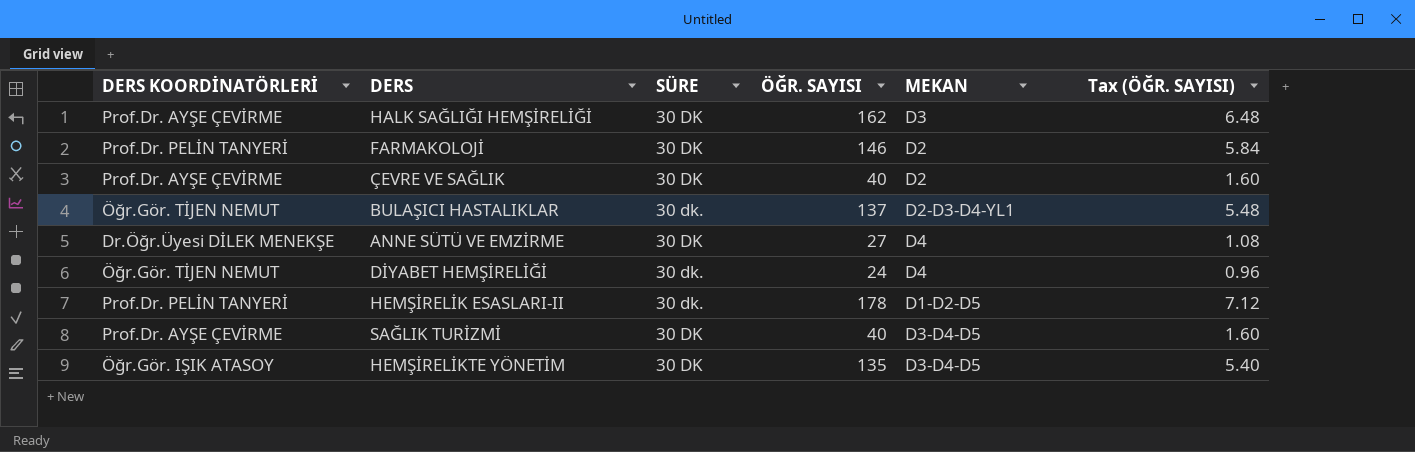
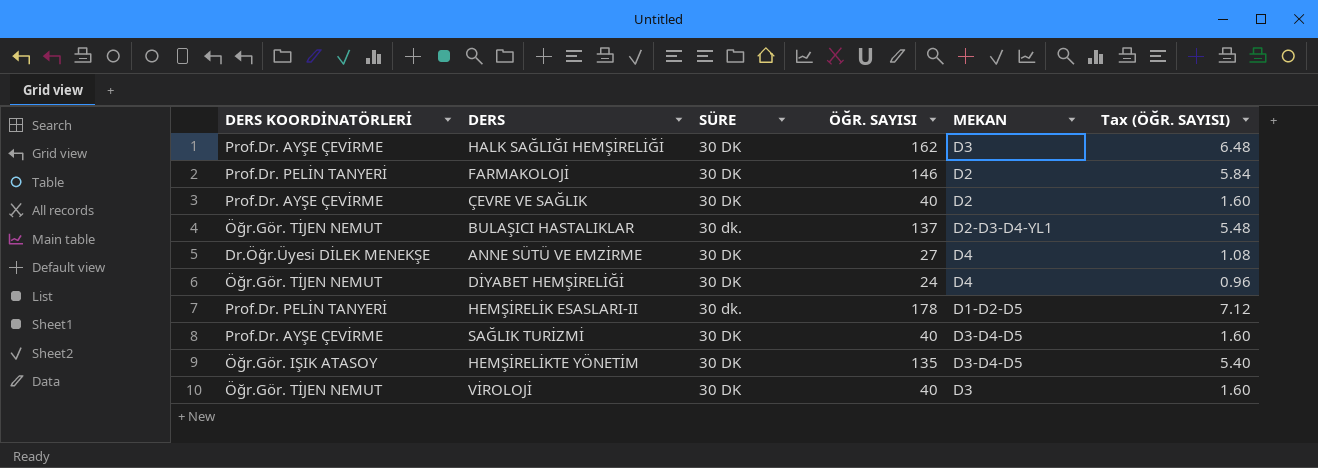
DİYABET HEMŞİRELİĞİ | SÜRE: 30 dk. -> 30 DK
row VİROLOJİ: none -> Öğr.Gör. TİJEN NEMUT | 30 DK | 40 | D3 | 1.60

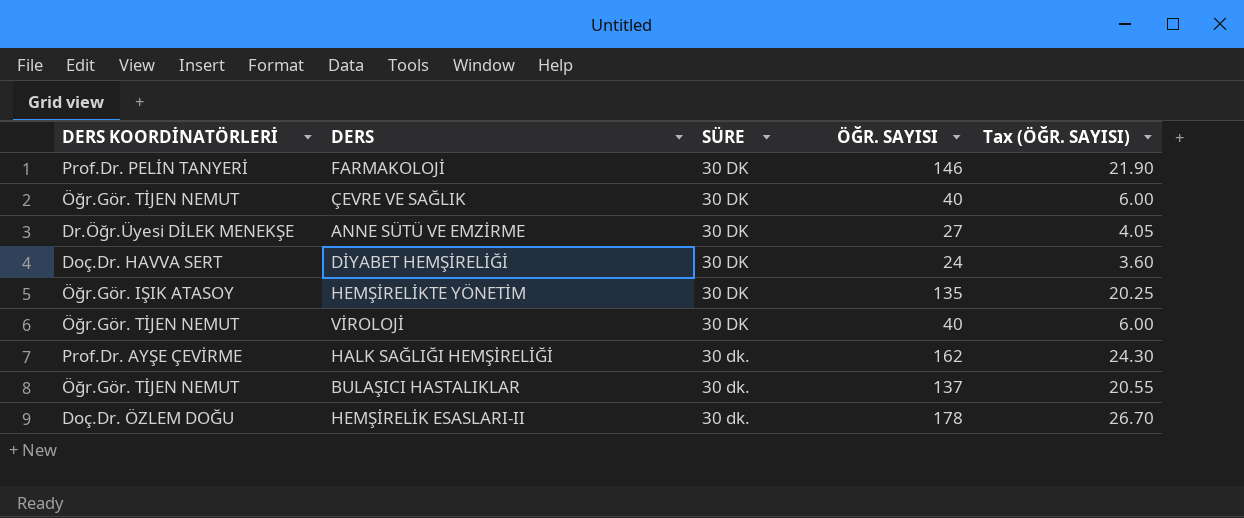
row order: none -> SÜRE ascending
column MEKAN | position: 5 -> none
column Tax (ÖĞR. SAYISI) | formula: [ÖĞR. SAYISI] * 0.04 -> [ÖĞR. SAYISI] * 0.15
row SAĞLIK TURİZMİ: Prof.Dr. AYŞE ÇEVİRME | 30 DK | 40 | D3-D4-D5 | 1.60 -> none
ÇEVRE VE SAĞLIK | DERS KOORDİNATÖRLERİ: Prof.Dr. AYŞE ÇEVİRME -> Öğr.Gör. TİJEN NEMUT
DİYABET HEMŞİRELİĞİ | DERS KOORDİNATÖRLERİ: Öğr.Gör. TİJEN NEMUT -> Doç.Dr. HAVVA SERT
HALK SAĞLIĞI HEMŞİRELİĞİ | SÜRE: 30 DK -> 30 dk.
HEMŞİRELİK ESASLARI-II | DERS KOORDİNATÖRLERİ: Prof.Dr. PELİN TANYERİ -> Doç.Dr. ÖZLEM DOĞU

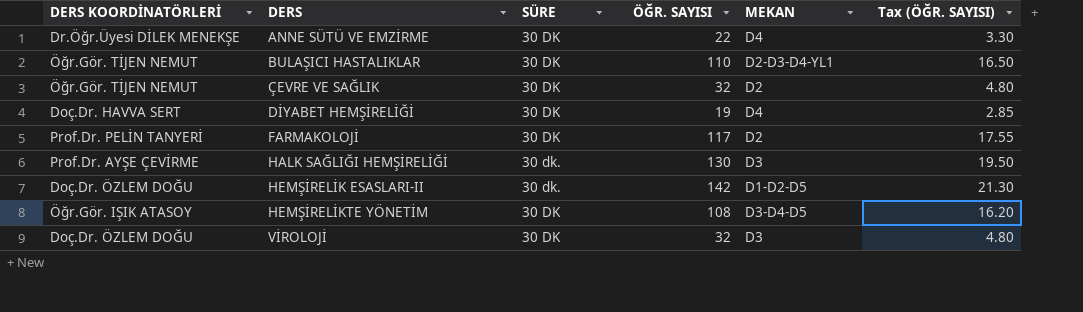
row order: SÜRE ascending -> DERS ascending
column MEKAN | position: none -> 5
ANNE SÜTÜ VE EMZİRME | ÖĞR. SAYISI: 27 -> 22
ANNE SÜTÜ VE EMZİRME | Tax (ÖĞR. SAYISI): 4.05 -> 3.30
BULAŞICI HASTALIKLAR | SÜRE: 30 dk. -> 30 DK
BULAŞICI HASTALIKLAR | ÖĞR. SAYISI: 137 -> 110
BULAŞICI HASTALIKLAR | Tax (ÖĞR. SAYISI): 20.55 -> 16.50
ÇEVRE VE SAĞLIK | ÖĞR. SAYISI: 40 -> 32
ÇEVRE VE SAĞLIK | Tax (ÖĞR. SAYISI): 6.00 -> 4.80
DİYABET HEMŞİRELİĞİ | ÖĞR. SAYISI: 24 -> 19
DİYABET HEMŞİRELİĞİ | Tax (ÖĞR. SAYISI): 3.60 -> 2.85
FARMAKOLOJİ | ÖĞR. SAYISI: 146 -> 117
FARMAKOLOJİ | Tax (ÖĞR. SAYISI): 21.90 -> 17.55
HALK SAĞLIĞI HEMŞİRELİĞİ | ÖĞR. SAYISI: 162 -> 130
HALK SAĞLIĞI HEMŞİRELİĞİ | Tax (ÖĞR. SAYISI): 24.30 -> 19.50
HEMŞİRELİK ESASLARI-II | ÖĞR. SAYISI: 178 -> 142
HEMŞİRELİK ESASLARI-II | Tax (ÖĞR. SAYISI): 26.70 -> 21.30
HEMŞİRELİKTE YÖNETİM | ÖĞR. SAYISI: 135 -> 108
HEMŞİRELİKTE YÖNETİM | Tax (ÖĞR. SAYISI): 20.25 -> 16.20
VİROLOJİ | DERS KOORDİNATÖRLERİ: Öğr.Gör. TİJEN NEMUT -> Doç.Dr. ÖZLEM DOĞU
VİROLOJİ | ÖĞR. SAYISI: 40 -> 32
VİROLOJİ | Tax (ÖĞR. SAYISI): 6.00 -> 4.80

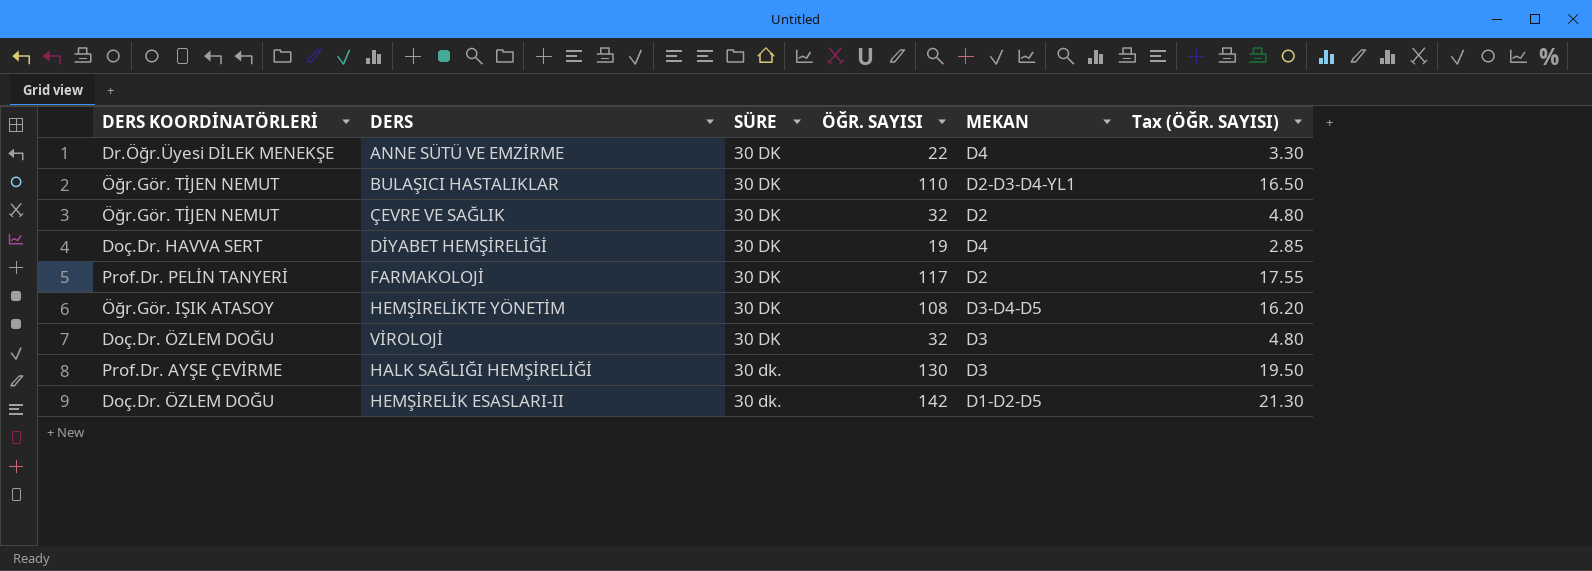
row order: DERS ascending -> SÜRE ascending

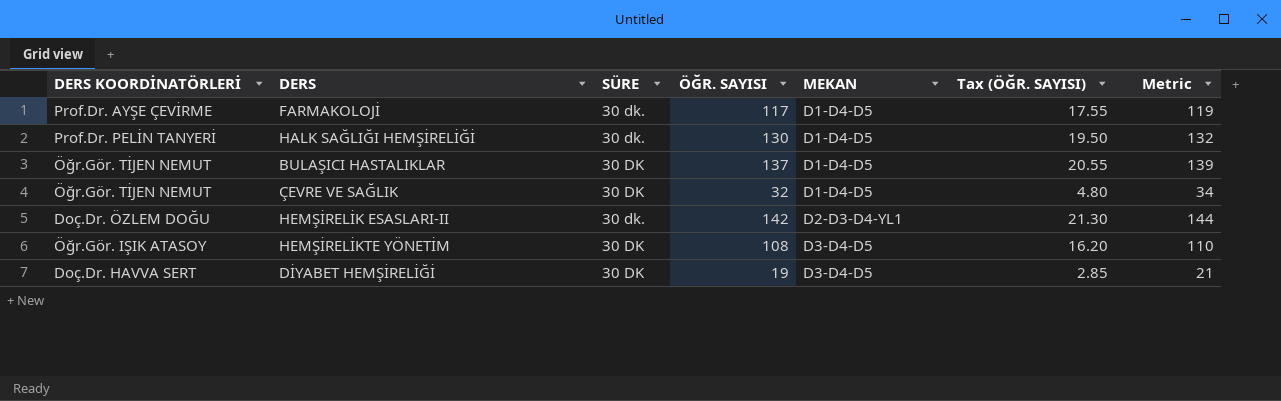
row order: SÜRE ascending -> MEKAN ascending
column Metric | formula: none -> [ÖĞR. SAYISI] + 2
row ANNE SÜTÜ VE EMZİRME: Dr.Öğr.Üyesi DİLEK MENEKŞE | 30 DK | 22 | D4 | 3.30 -> none
row VİROLOJİ: Doç.Dr. ÖZLEM DOĞU | 30 DK | 32 | D3 | 4.80 -> none
FARMAKOLOJİ | DERS KOORDİNATÖRLERİ: Prof.Dr. PELİN TANYERİ -> Prof.Dr. AYŞE ÇEVİRME
FARMAKOLOJİ | SÜRE: 30 DK -> 30 dk.
FARMAKOLOJİ | MEKAN: D2 -> D1-D4-D5
HALK SAĞLIĞI HEMŞİRELİĞİ | DERS KOORDİNATÖRLERİ: Prof.Dr. AYŞE ÇEVİRME -> Prof.Dr. PELİN TANYERİ
HALK SAĞLIĞI HEMŞİRELİĞİ | MEKAN: D3 -> D1-D4-D5
BULAŞICI HASTALIKLAR | ÖĞR. SAYISI: 110 -> 137
BULAŞICI HASTALIKLAR | MEKAN: D2-D3-D4-YL1 -> D1-D4-D5
BULAŞICI HASTALIKLAR | Tax (ÖĞR. SAYISI): 16.50 -> 20.55
ÇEVRE VE SAĞLIK | MEKAN: D2 -> D1-D4-D5
HEMŞİRELİK ESASLARI-II | MEKAN: D1-D2-D5 -> D2-D3-D4-YL1
DİYABET HEMŞİRELİĞİ | MEKAN: D4 -> D3-D4-D5

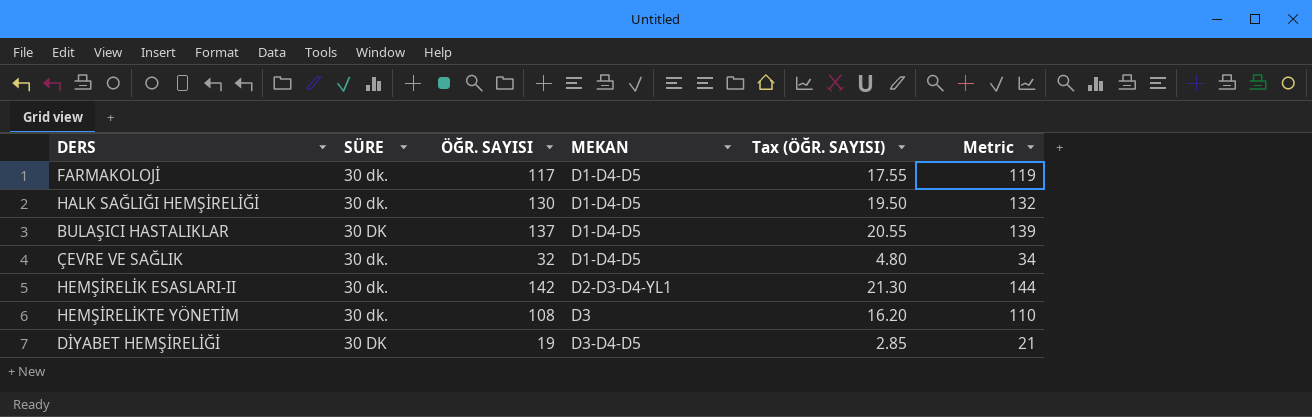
column DERS KOORDİNATÖRLERİ | position: 1 -> none
ÇEVRE VE SAĞLIK | SÜRE: 30 DK -> 30 dk.
HEMŞİRELİKTE YÖNETİM | SÜRE: 30 DK -> 30 dk.
HEMŞİRELİKTE YÖNETİM | MEKAN: D3-D4-D5 -> D3

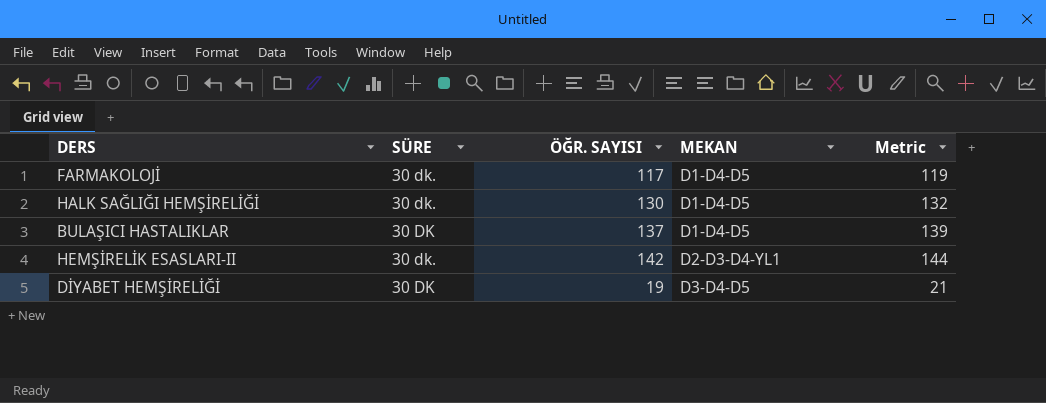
column Tax (ÖĞR. SAYISI) | formula: [ÖĞR. SAYISI] * 0.15 -> none
row ÇEVRE VE SAĞLIK: 30 dk. | 32 | D1-D4-D5 | 4.80 | 34 -> none
row HEMŞİRELİKTE YÖNETİM: 30 dk. | 108 | D3 | 16.20 | 110 -> none

